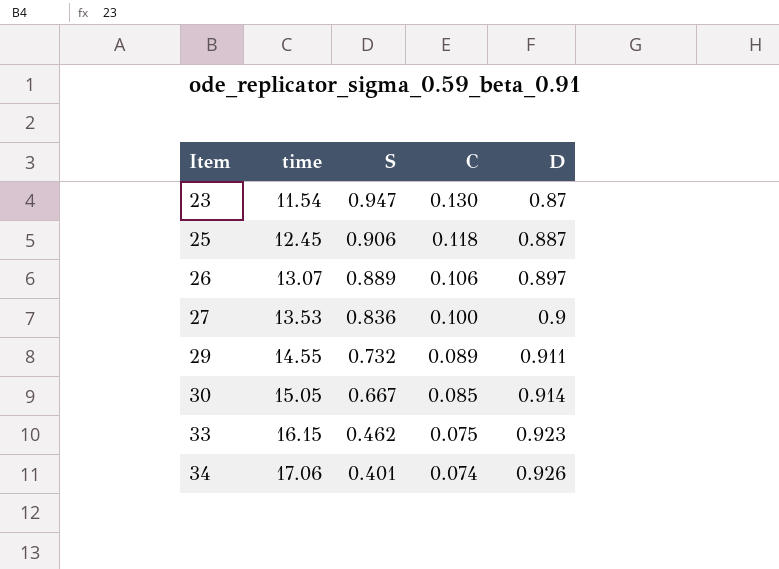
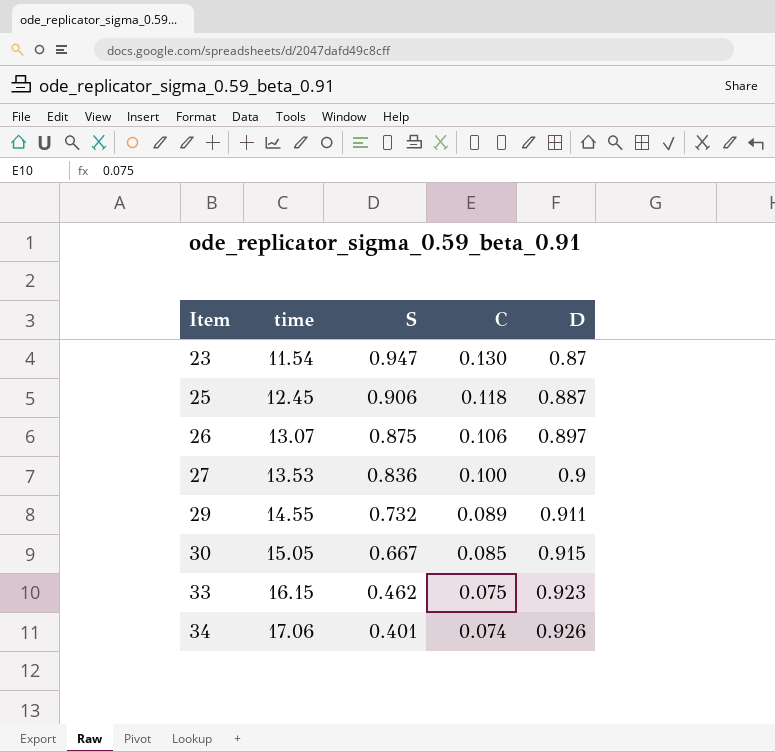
26 | S: 0.889 -> 0.875
30 | D: 0.914 -> 0.915

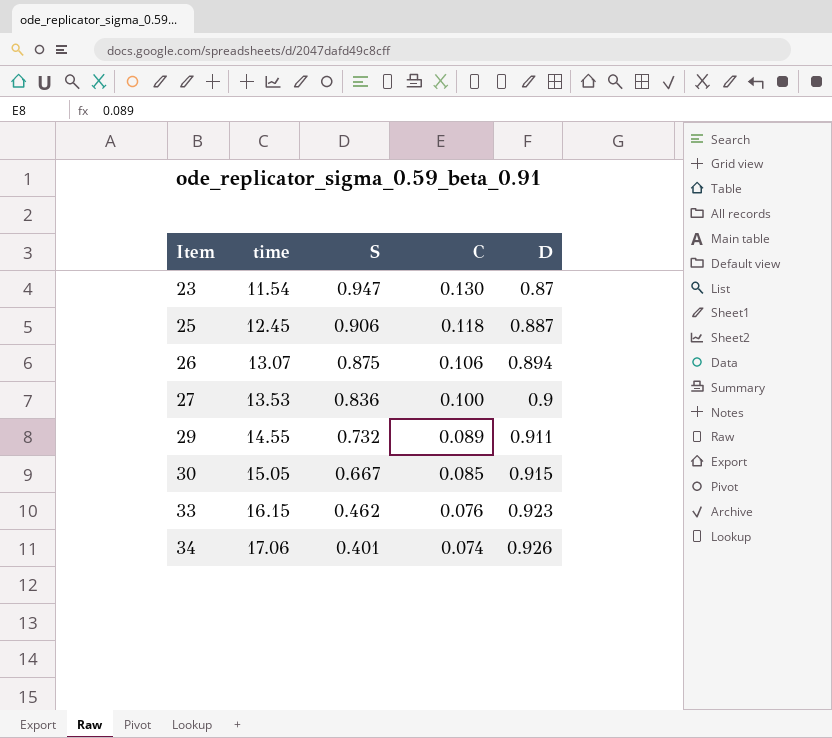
26 | D: 0.897 -> 0.894
33 | C: 0.075 -> 0.076

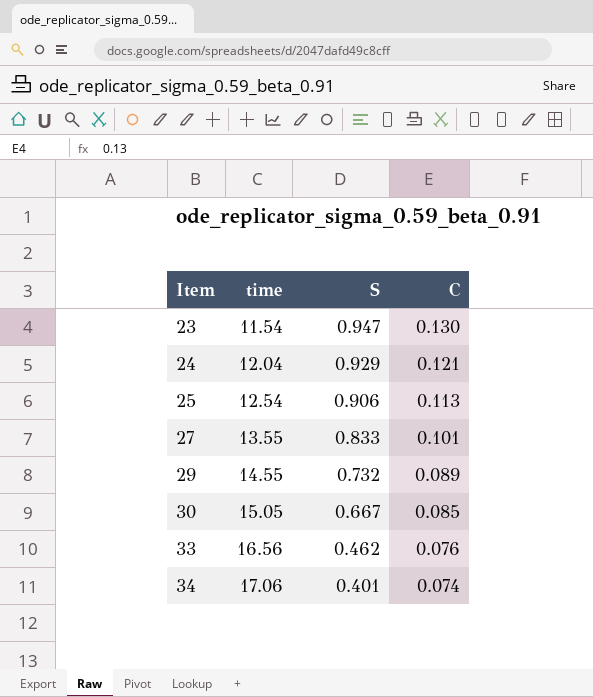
column D | position: 5 -> none
row 26: 13.07 | 0.875 | 0.106 | 0.894 -> none
row 24: none -> 12.04 | 0.929 | 0.121
25 | time: 12.45 -> 12.54
25 | C: 0.118 -> 0.113
27 | time: 13.53 -> 13.55
27 | S: 0.836 -> 0.833
27 | C: 0.100 -> 0.101
33 | time: 16.15 -> 16.56

